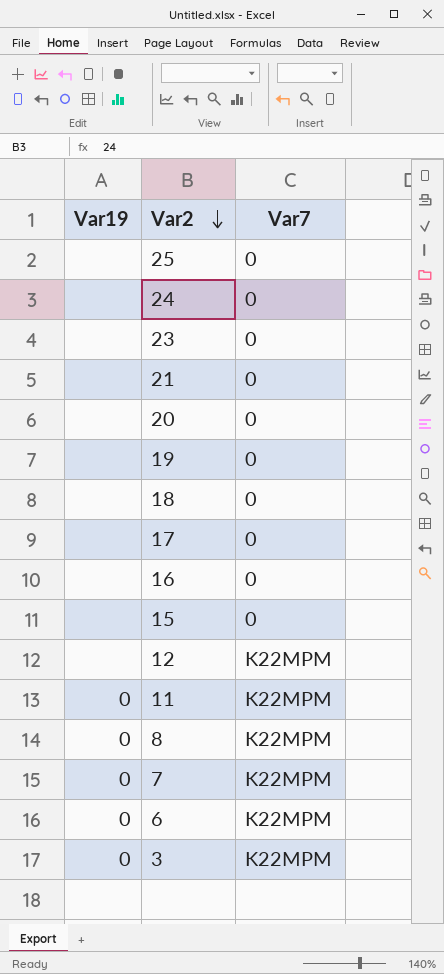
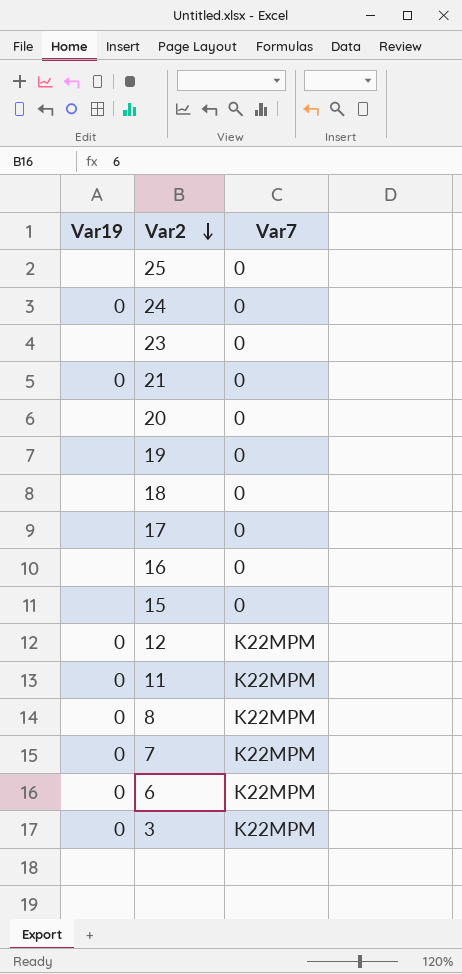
24 | Var19: none -> 0
21 | Var19: none -> 0
12 | Var19: none -> 0

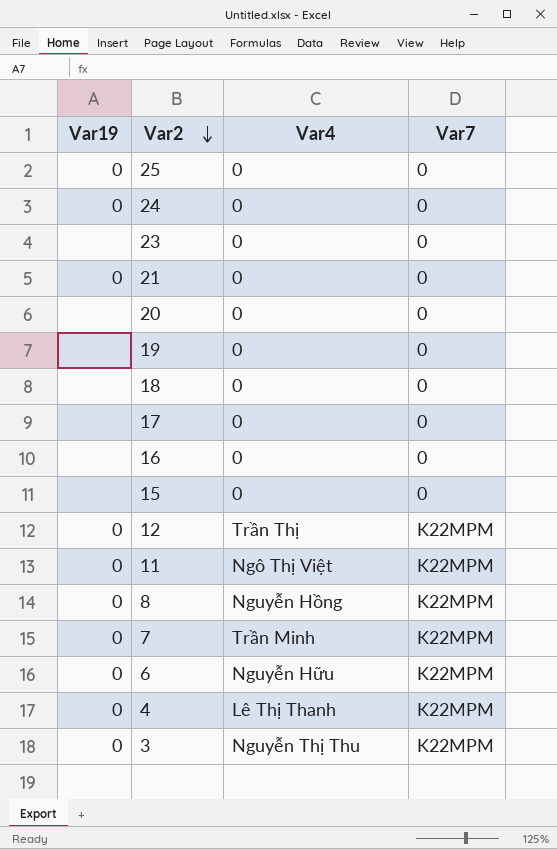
column Var4 | position: none -> 3
25 | Var19: none -> 0
row 4: none -> 0 | Lê Thị Thanh | K22MPM

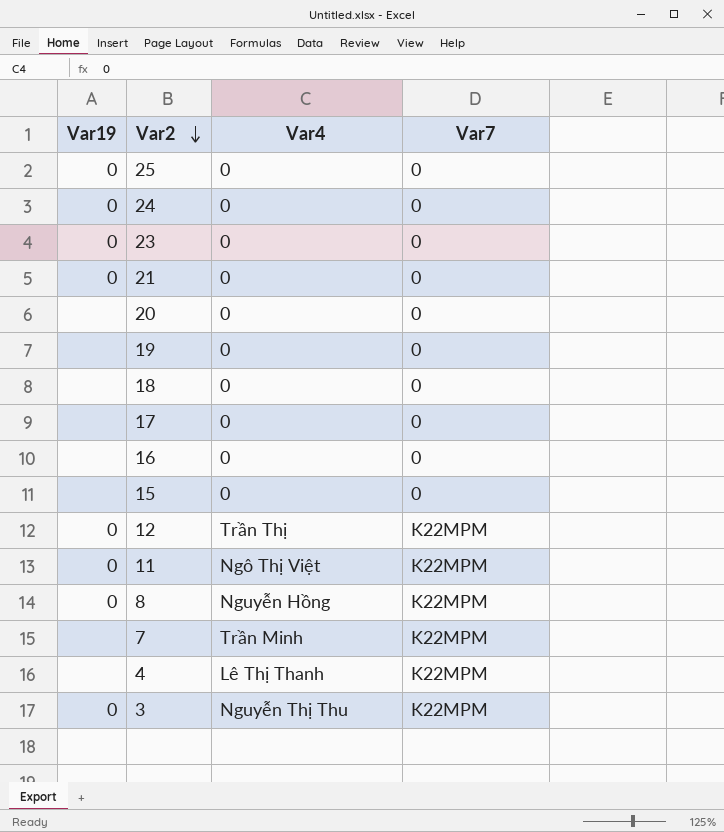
row 6: 0 | Nguyễn Hữu | K22MPM -> none
23 | Var19: none -> 0
7 | Var19: 0 -> none
4 | Var19: 0 -> none

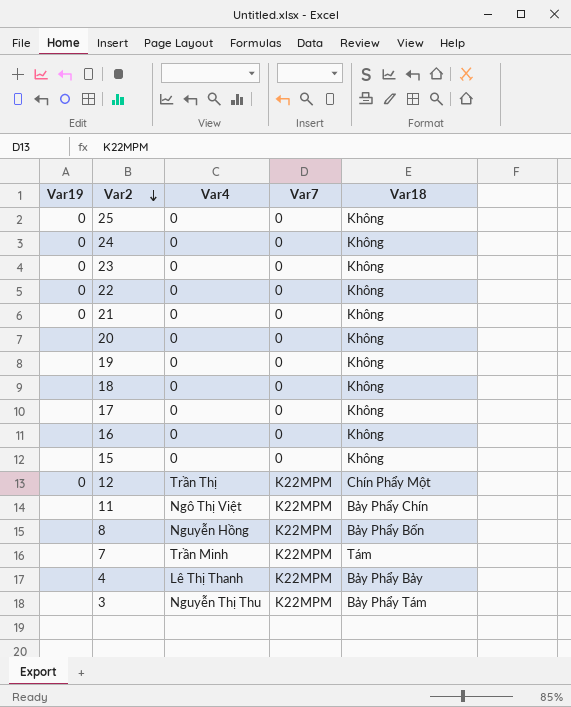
column Var18 | position: none -> 5
row 22: none -> 0 | 0 | 0 | Không
11 | Var19: 0 -> none
8 | Var19: 0 -> none
3 | Var19: 0 -> none

